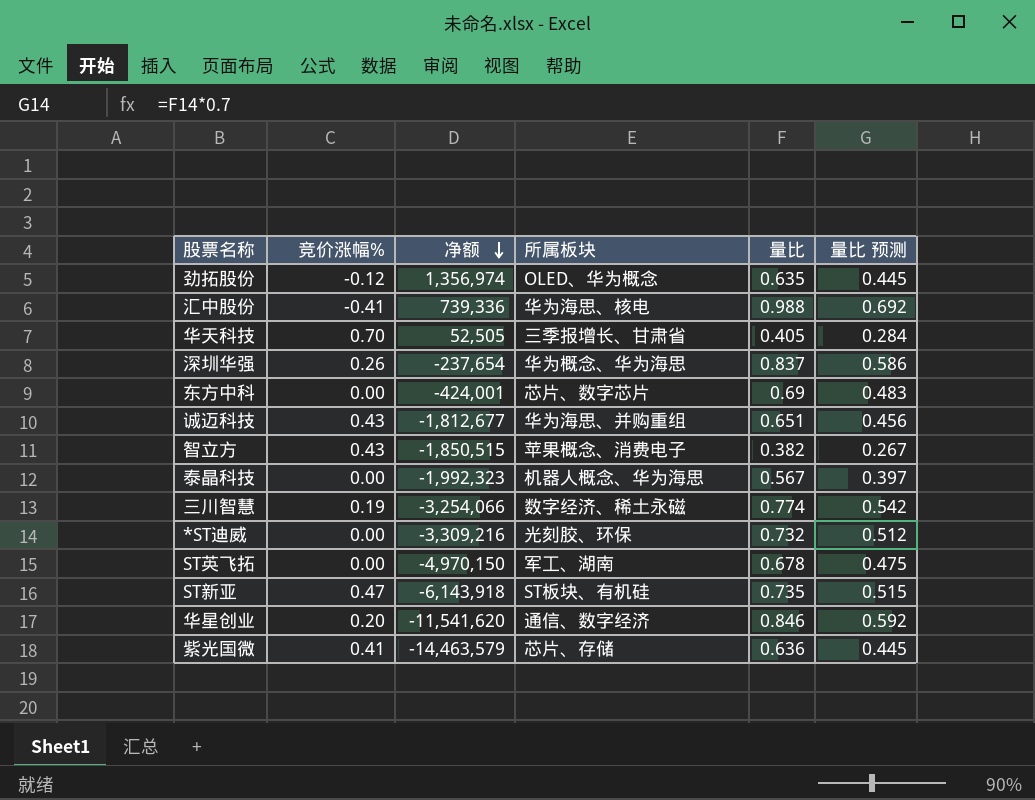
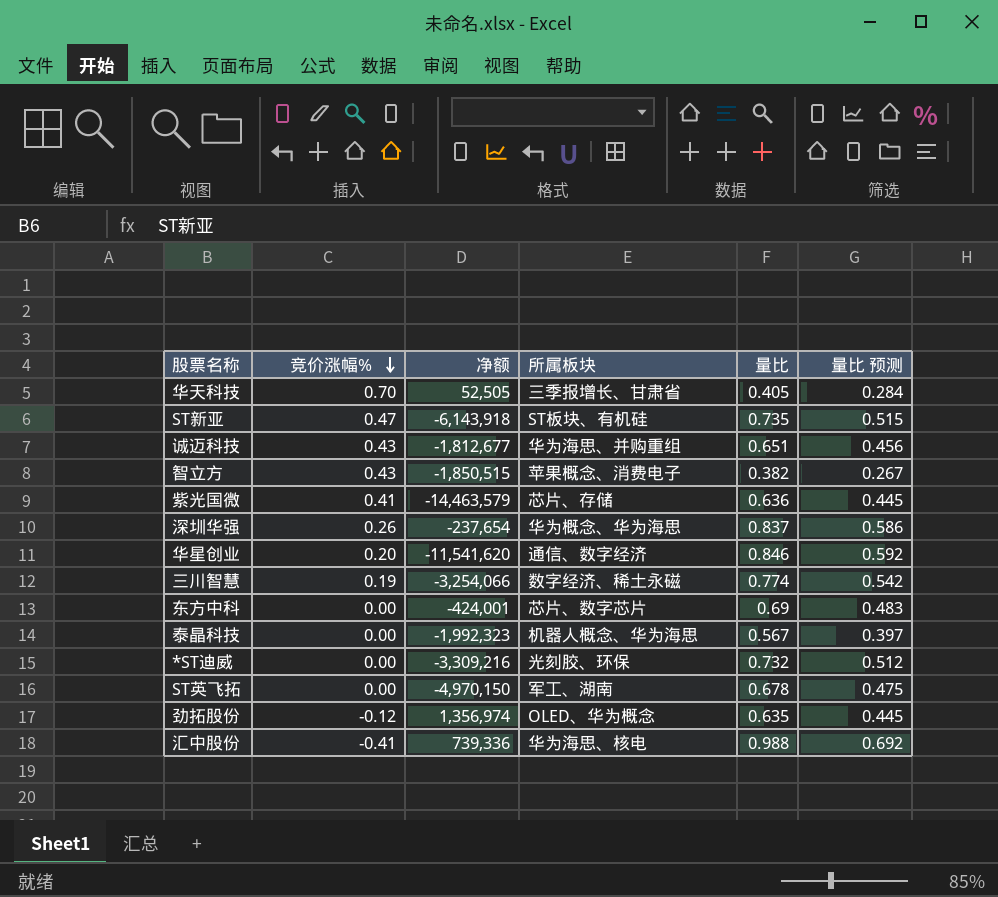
row order: 净额 descending -> 竞价涨幅% descending

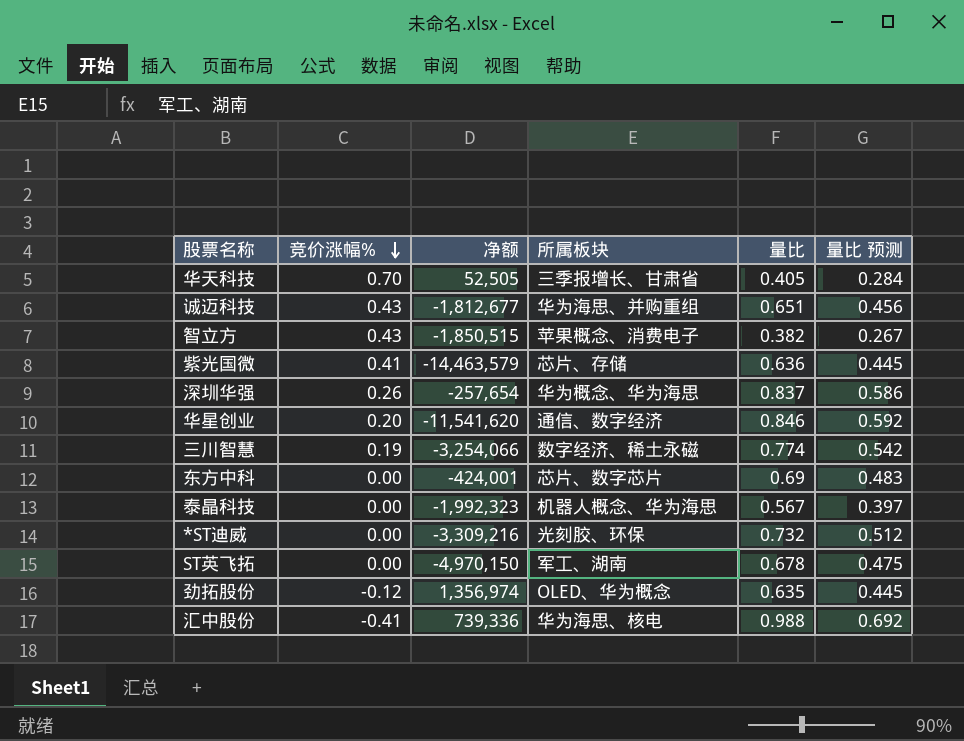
row ST新亚: 0.47 | -6,143,918 | ST板块、有机硅 | 0.735 | 0.515 -> none
深圳华强 | 净额: -237,654 -> -257,654

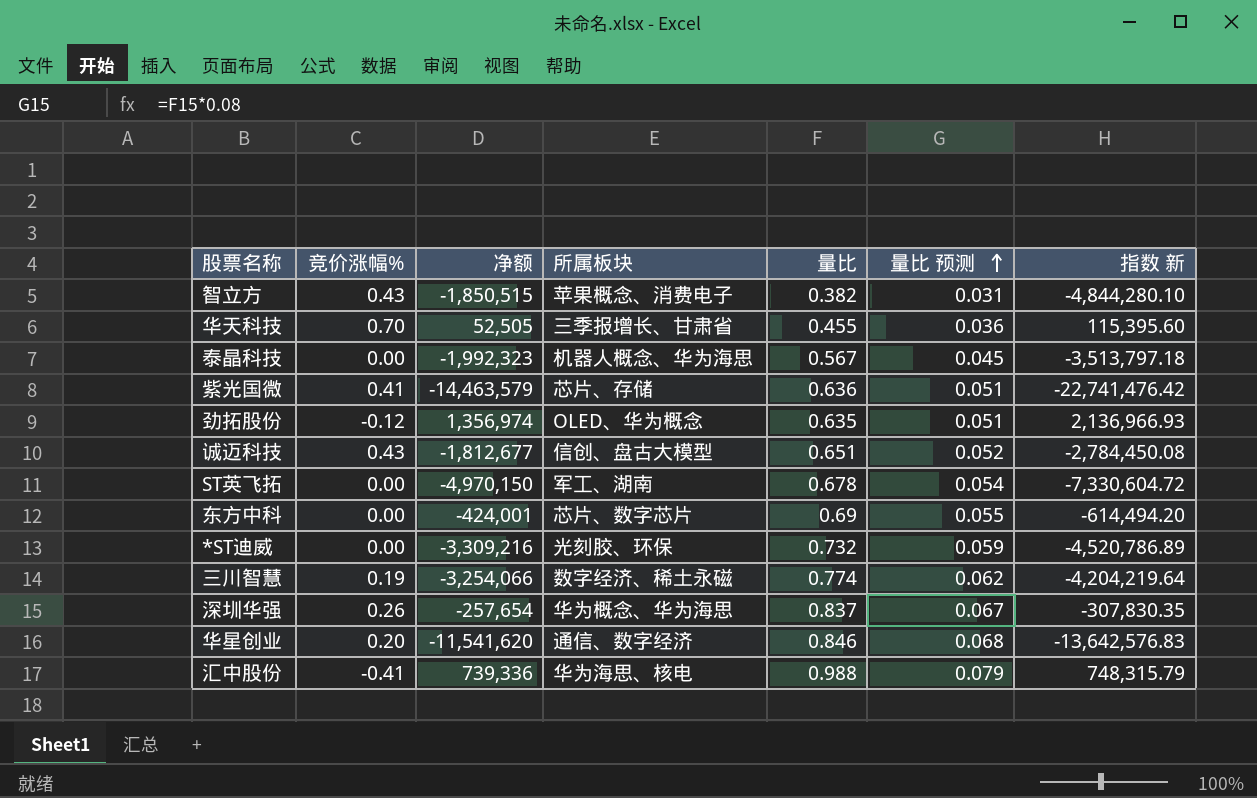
row order: 竞价涨幅% descending -> 量比 预测 ascending
column 量比 预测 | formula: [量比] * 0.7 -> [量比] * 0.08
column 指数 新 | formula: none -> [净额] / [量比]
华天科技 | 量比: 0.405 -> 0.455
诚迈科技 | 所属板块: 华为海思、并购重组 -> 信创、盘古大模型

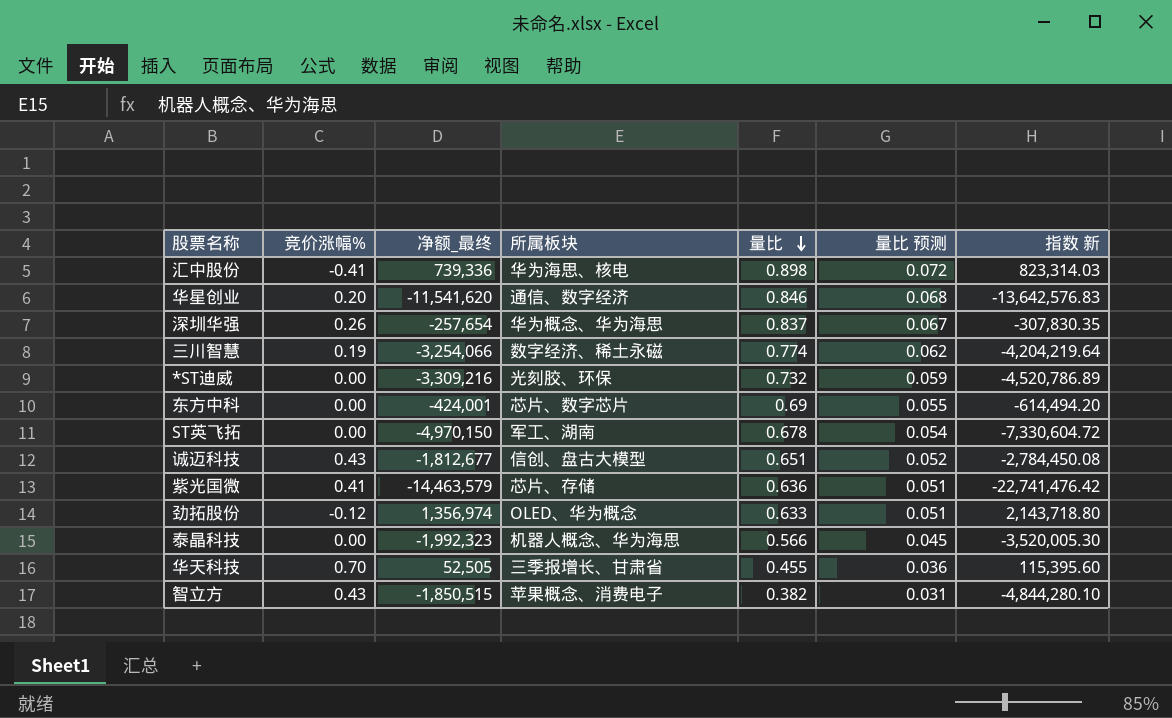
row order: 量比 预测 ascending -> 量比 descending
column name: 净额 -> 净额_最终
汇中股份 | 量比: 0.988 -> 0.898
汇中股份 | 量比 预测: 0.079 -> 0.072
汇中股份 | 指数 新: 748,315.79 -> 823,314.03
劲拓股份 | 量比: 0.635 -> 0.633
劲拓股份 | 指数 新: 2,136,966.93 -> 2,143,718.80
泰晶科技 | 量比: 0.567 -> 0.566
泰晶科技 | 指数 新: -3,513,797.18 -> -3,520,005.30

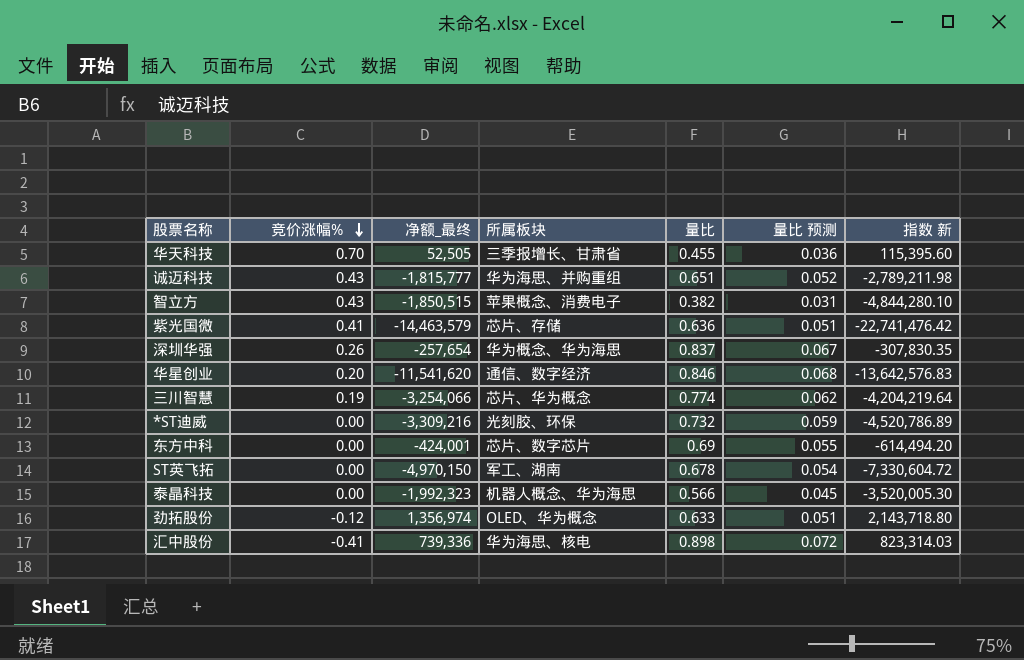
row order: 量比 descending -> 竞价涨幅% descending
诚迈科技 | 净额_最终: -1,812,677 -> -1,815,777
诚迈科技 | 所属板块: 信创、盘古大模型 -> 华为海思、并购重组
诚迈科技 | 指数 新: -2,784,450.08 -> -2,789,211.98
三川智慧 | 所属板块: 数字经济、稀土永磁 -> 芯片、华为概念

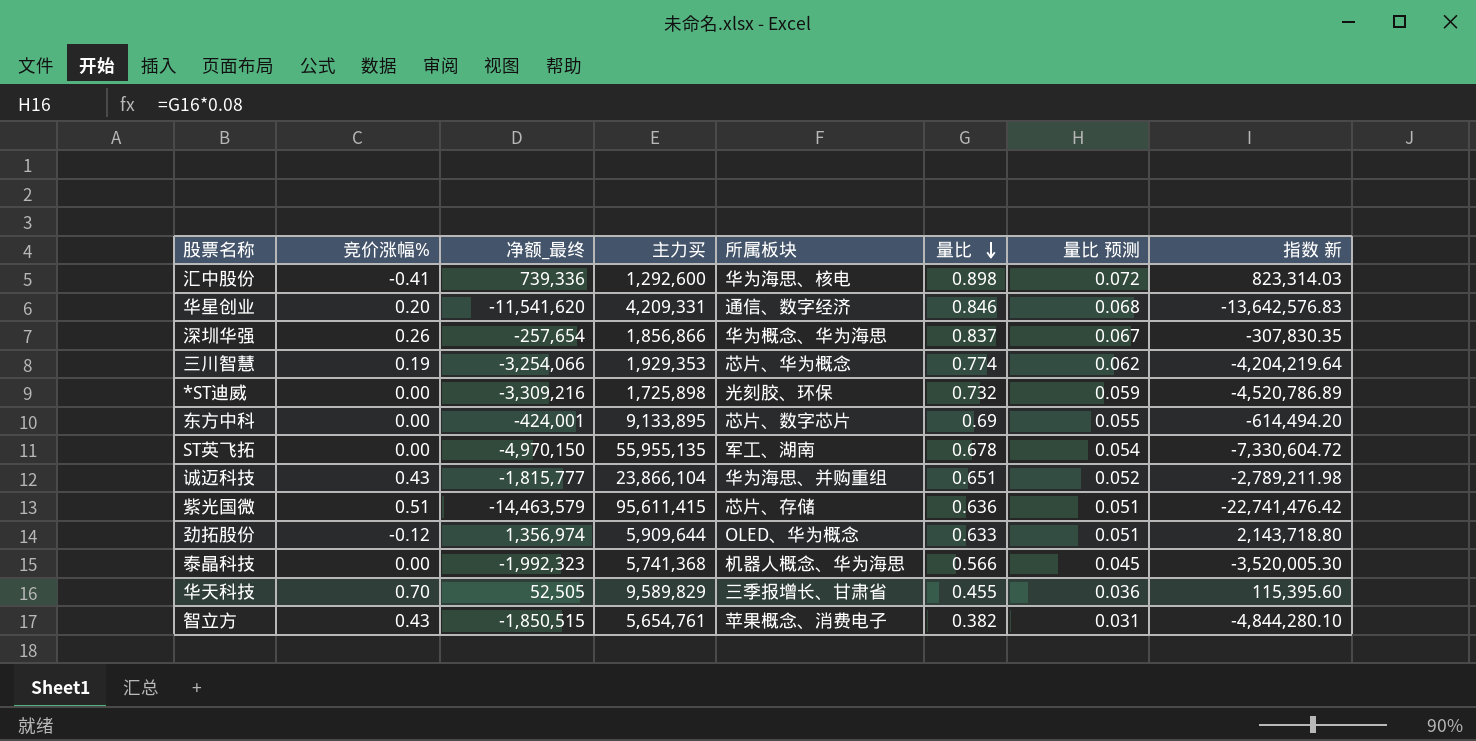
row order: 竞价涨幅% descending -> 量比 descending
column 主力买 | position: none -> 4
紫光国微 | 竞价涨幅%: 0.41 -> 0.51

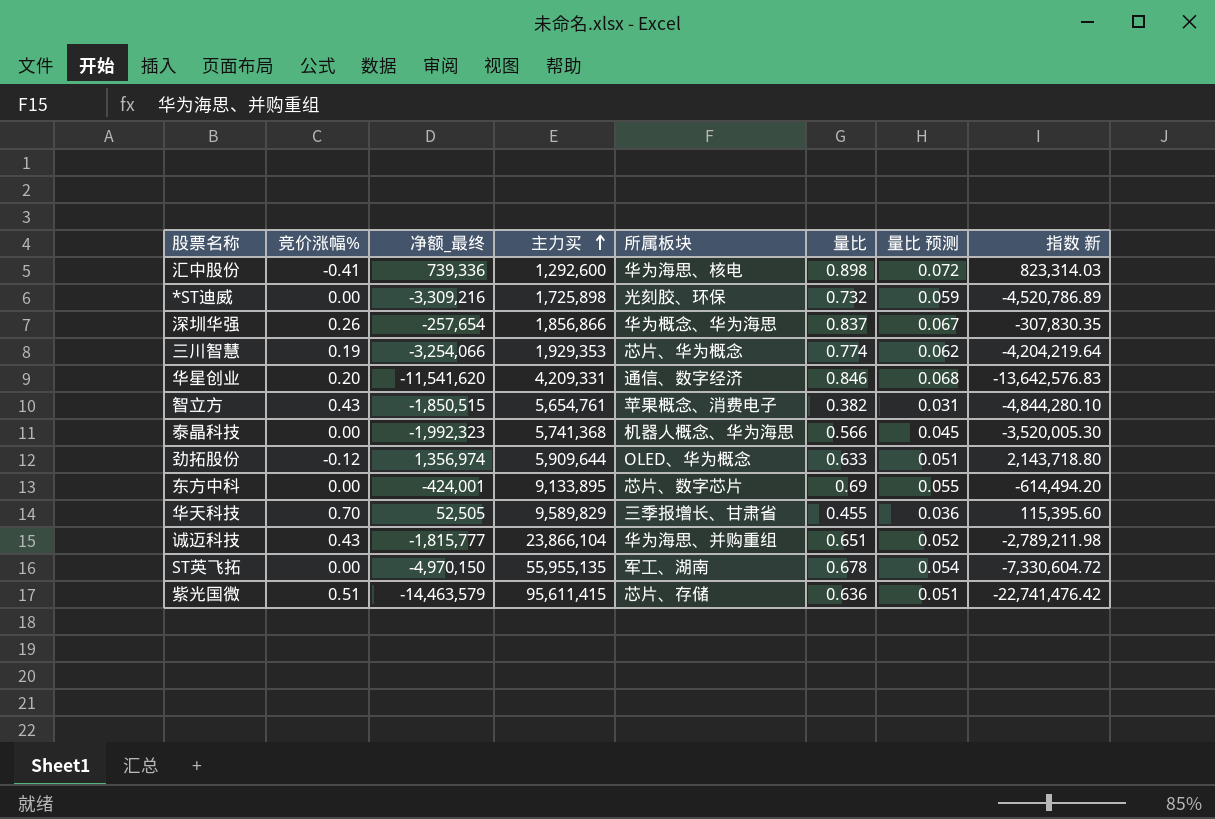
row order: 量比 descending -> 主力买 ascending

